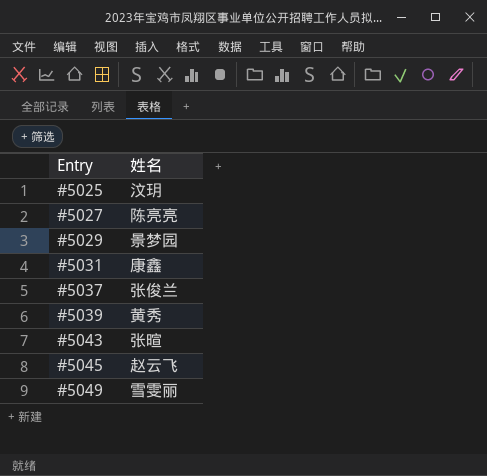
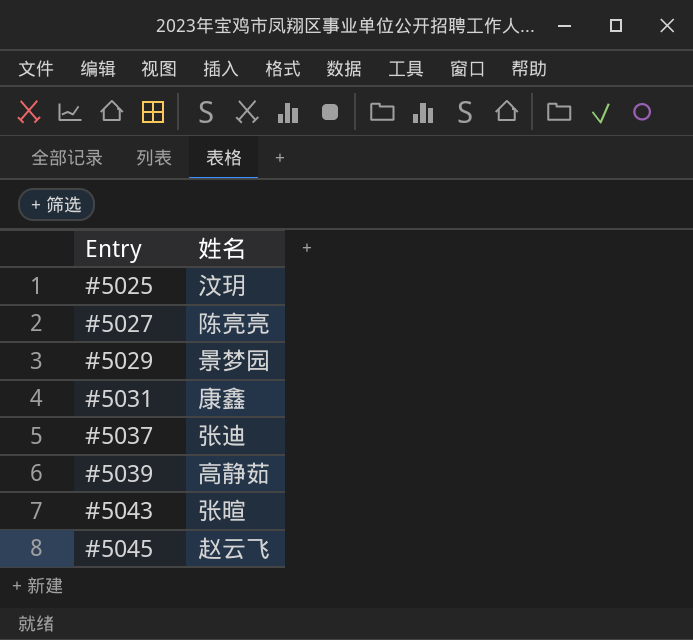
row #5049: 雪雯丽 -> none
#5037 | 姓名: 张俊兰 -> 张迪
#5039 | 姓名: 黄秀 -> 高静茹

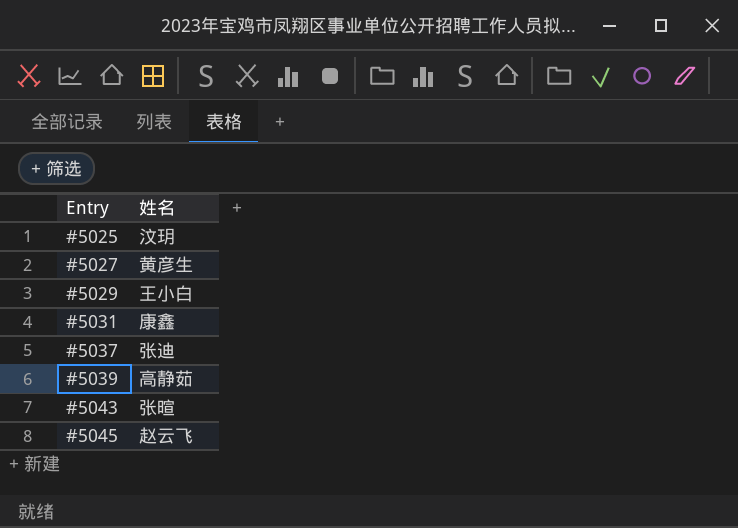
#5027 | 姓名: 陈亮亮 -> 黄彦生
#5029 | 姓名: 景梦园 -> 王小白

